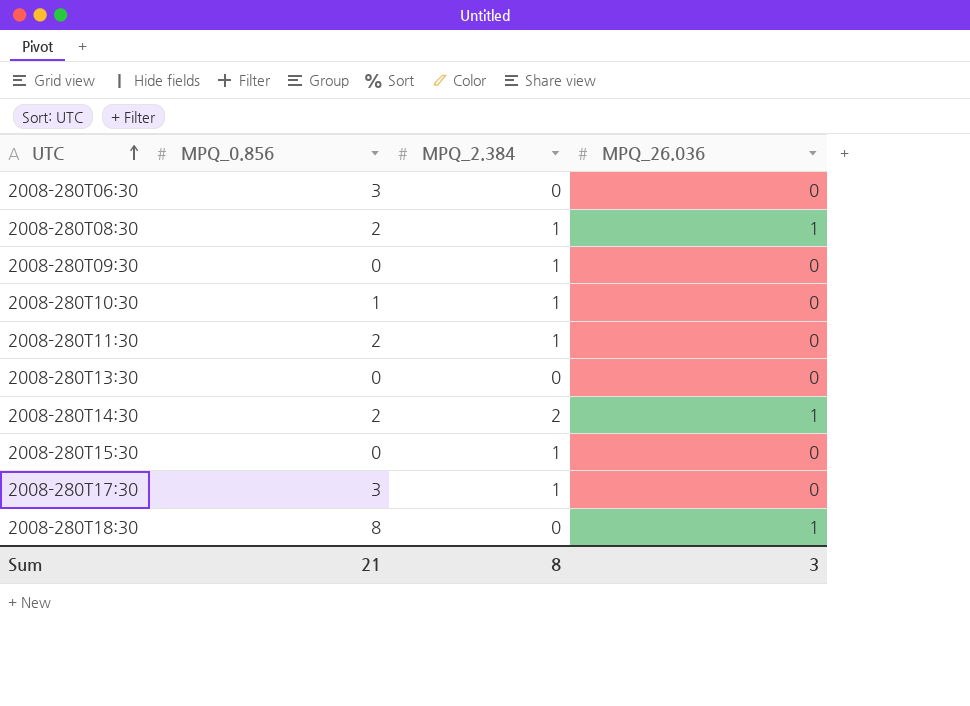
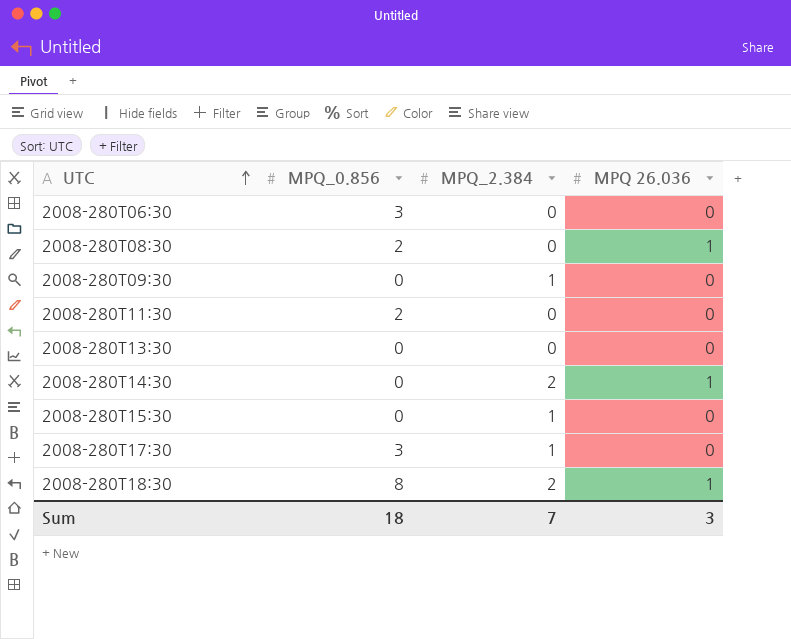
column name: MPQ_26.036 -> MPQ 26.036
row 2008-280T10:30: 1 | 1 | 0 -> none
2008-280T08:30 | MPQ_2.384: 1 -> 0
2008-280T11:30 | MPQ_2.384: 1 -> 0
2008-280T14:30 | MPQ_0.856: 2 -> 0
2008-280T18:30 | MPQ_2.384: 0 -> 2
Sum | MPQ_0.856: 21 -> 18
Sum | MPQ_2.384: 8 -> 7

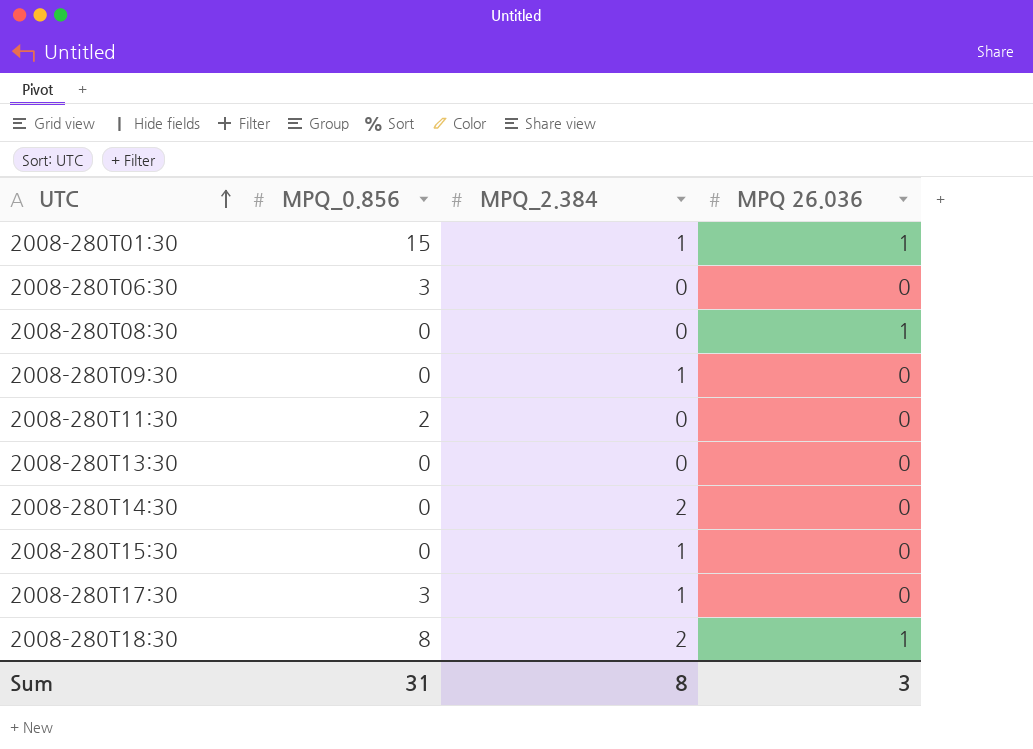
row 2008-280T01:30: none -> 15 | 1 | 1
2008-280T08:30 | MPQ_0.856: 2 -> 0
2008-280T14:30 | MPQ 26.036: 1 -> 0
Sum | MPQ_0.856: 18 -> 31
Sum | MPQ_2.384: 7 -> 8

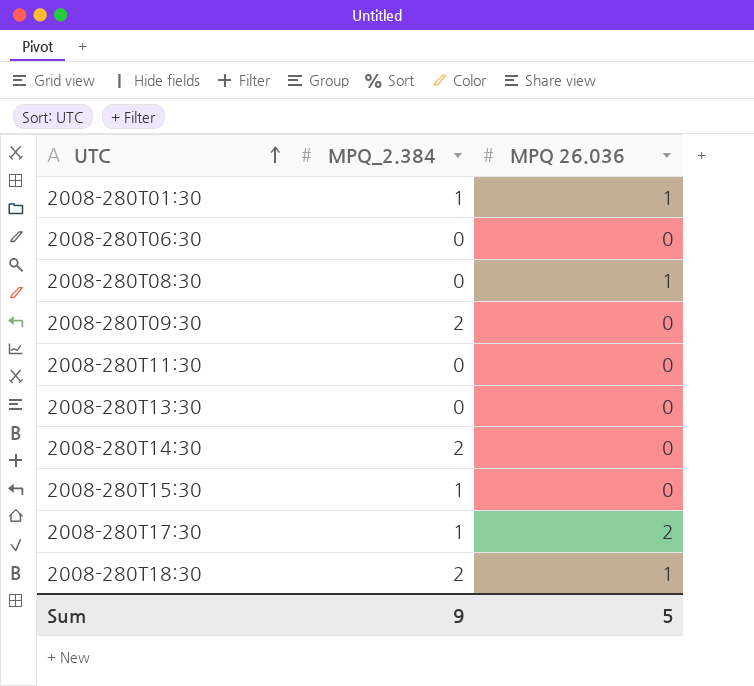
column MPQ_0.856 | position: 2 -> none
2008-280T09:30 | MPQ_2.384: 1 -> 2
2008-280T17:30 | MPQ 26.036: 0 -> 2
Sum | MPQ_2.384: 8 -> 9
Sum | MPQ 26.036: 3 -> 5

